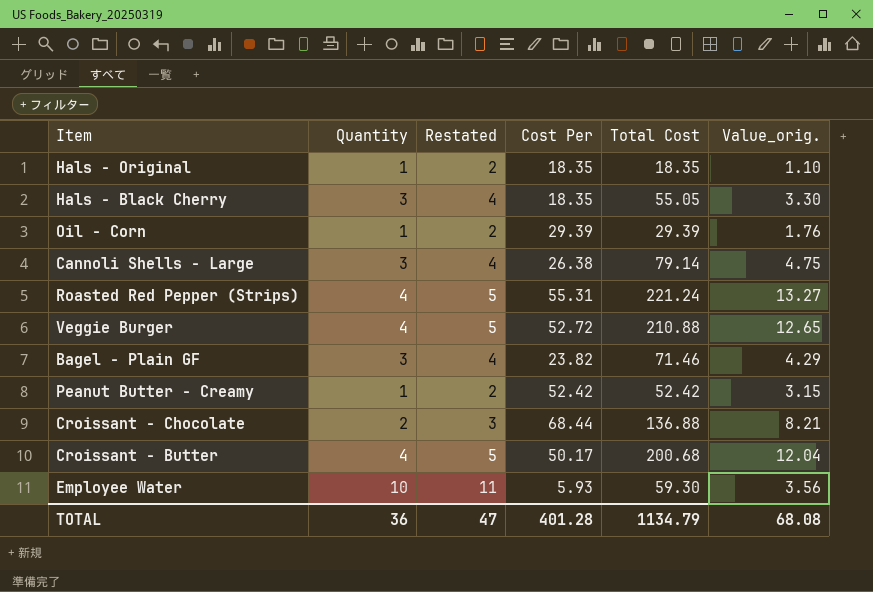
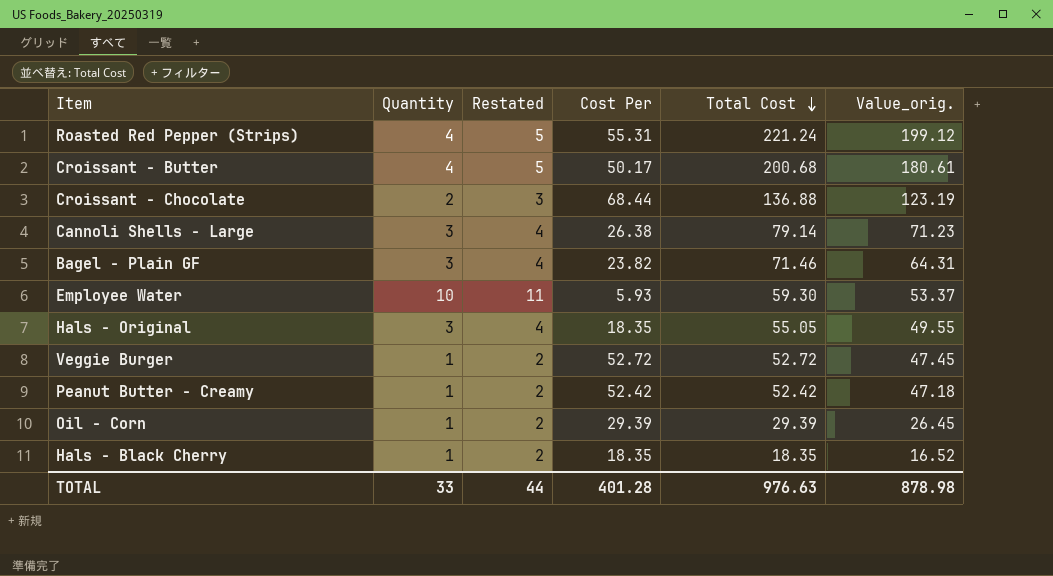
row order: none -> Total Cost descending
column Value_orig. | formula: [Total Cost] * 0.06 -> [Total Cost] * 0.9
Hals - Original | Quantity: 1 -> 3
Hals - Original | Restated: 2 -> 4
Hals - Original | Total Cost: 18.35 -> 55.05
Veggie Burger | Quantity: 4 -> 1
Veggie Burger | Restated: 5 -> 2
Veggie Burger | Total Cost: 210.88 -> 52.72
Hals - Black Cherry | Quantity: 3 -> 1
Hals - Black Cherry | Restated: 4 -> 2
Hals - Black Cherry | Total Cost: 55.05 -> 18.35
TOTAL | Quantity: 36 -> 33
TOTAL | Restated: 47 -> 44
TOTAL | Total Cost: 1134.79 -> 976.63
TOTAL | Value_orig.: 68.08 -> 878.98

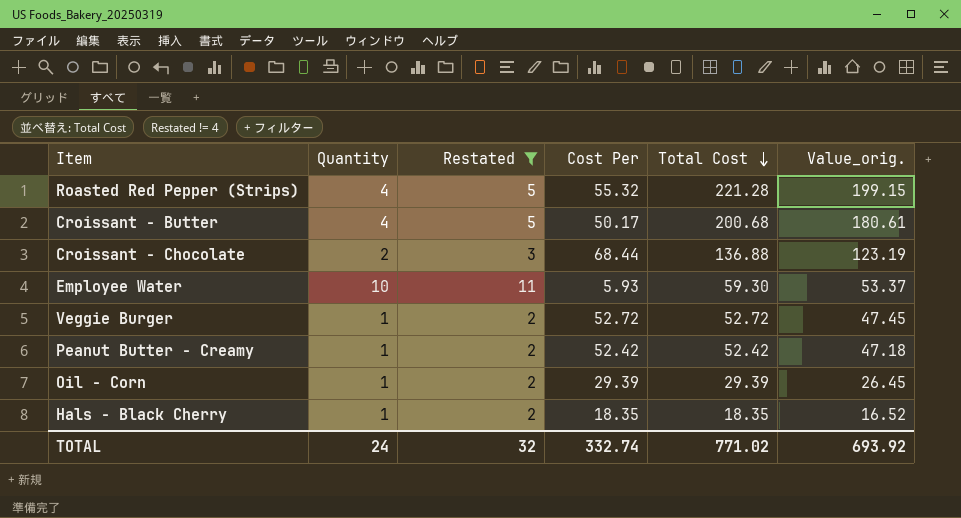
filter: none -> Restated != 4
Roasted Red Pepper (Strips) | Cost Per: 55.31 -> 55.32
Roasted Red Pepper (Strips) | Total Cost: 221.24 -> 221.28
Roasted Red Pepper (Strips) | Value_orig.: 199.12 -> 199.15
TOTAL | Quantity: 33 -> 24
TOTAL | Restated: 44 -> 32
TOTAL | Cost Per: 401.28 -> 332.74
TOTAL | Total Cost: 976.63 -> 771.02
TOTAL | Value_orig.: 878.98 -> 693.92

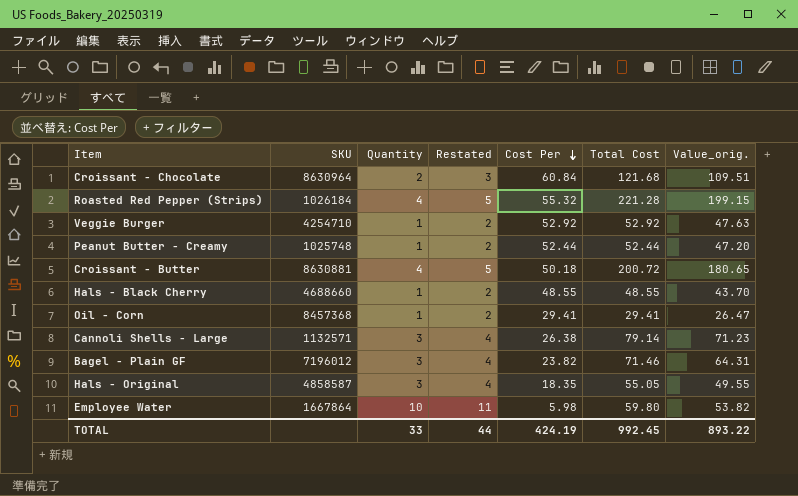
filter: Restated != 4 -> none
row order: Total Cost descending -> Cost Per descending
column SKU | position: none -> 2
Croissant - Chocolate | Cost Per: 68.44 -> 60.84
Croissant - Chocolate | Total Cost: 136.88 -> 121.68
Croissant - Chocolate | Value_orig.: 123.19 -> 109.51
Veggie Burger | Cost Per: 52.72 -> 52.92
Veggie Burger | Total Cost: 52.72 -> 52.92
Veggie Burger | Value_orig.: 47.45 -> 47.63
Peanut Butter - Creamy | Cost Per: 52.42 -> 52.44
Peanut Butter - Creamy | Total Cost: 52.42 -> 52.44
Peanut Butter - Creamy | Value_orig.: 47.18 -> 47.20
Croissant - Butter | Cost Per: 50.17 -> 50.18
Croissant - Butter | Total Cost: 200.68 -> 200.72
Croissant - Butter | Value_orig.: 180.61 -> 180.65
Hals - Black Cherry | Cost Per: 18.35 -> 48.55
Hals - Black Cherry | Total Cost: 18.35 -> 48.55
Hals - Black Cherry | Value_orig.: 16.52 -> 43.70
Oil - Corn | Cost Per: 29.39 -> 29.41
Oil - Corn | Total Cost: 29.39 -> 29.41
Oil - Corn | Value_orig.: 26.45 -> 26.47
Employee Water | Cost Per: 5.93 -> 5.98
Employee Water | Total Cost: 59.30 -> 59.80
Employee Water | Value_orig.: 53.37 -> 53.82
TOTAL | Quantity: 24 -> 33
TOTAL | Restated: 32 -> 44
TOTAL | Cost Per: 332.74 -> 424.19
TOTAL | Total Cost: 771.02 -> 992.45
TOTAL | Value_orig.: 693.92 -> 893.22

